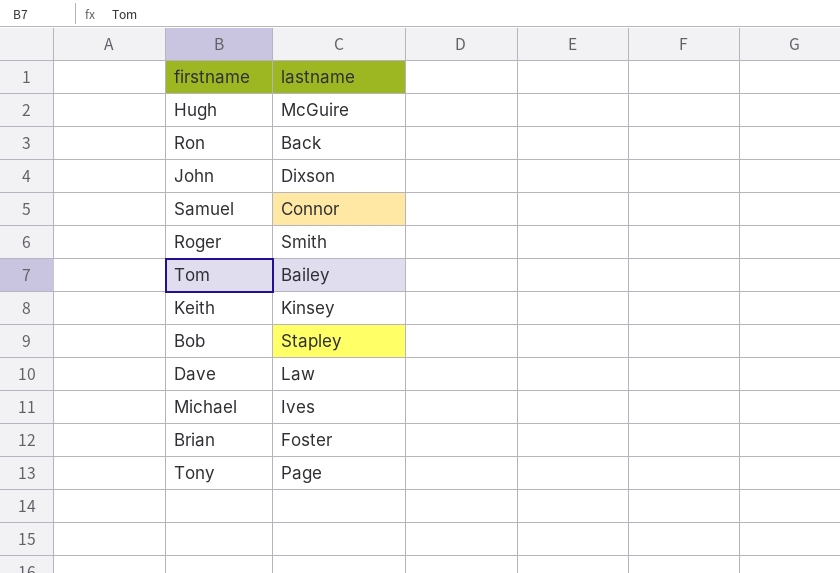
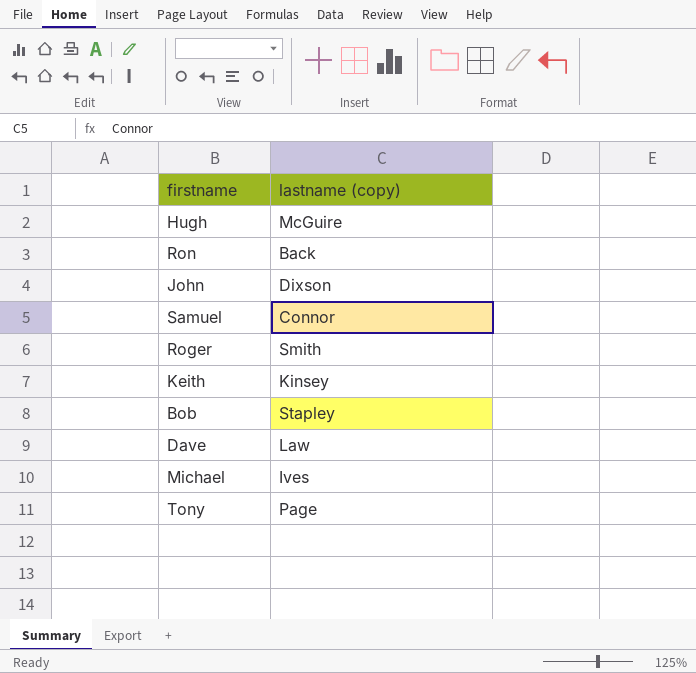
column name: lastname -> lastname (copy)
row Tom: Bailey -> none
row Brian: Foster -> none

